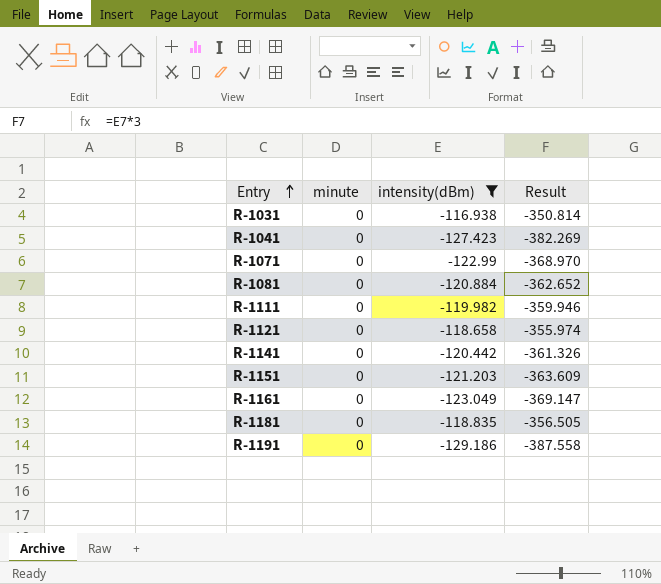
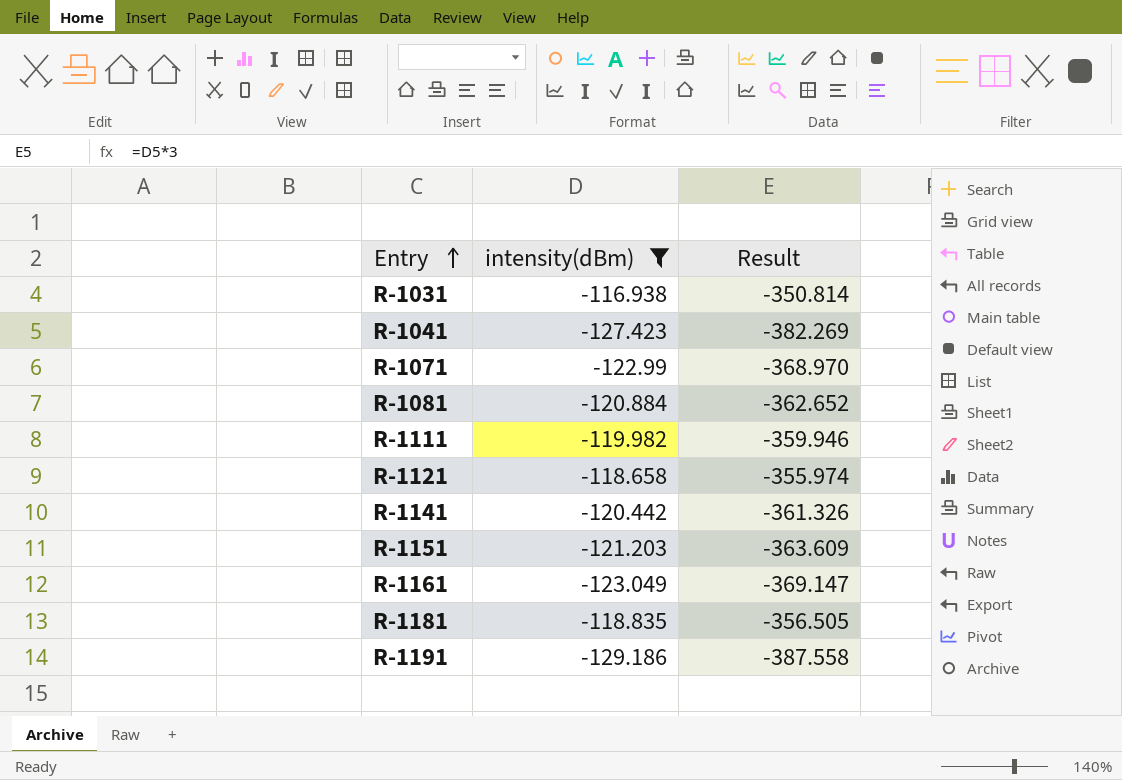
column minute | position: 2 -> none

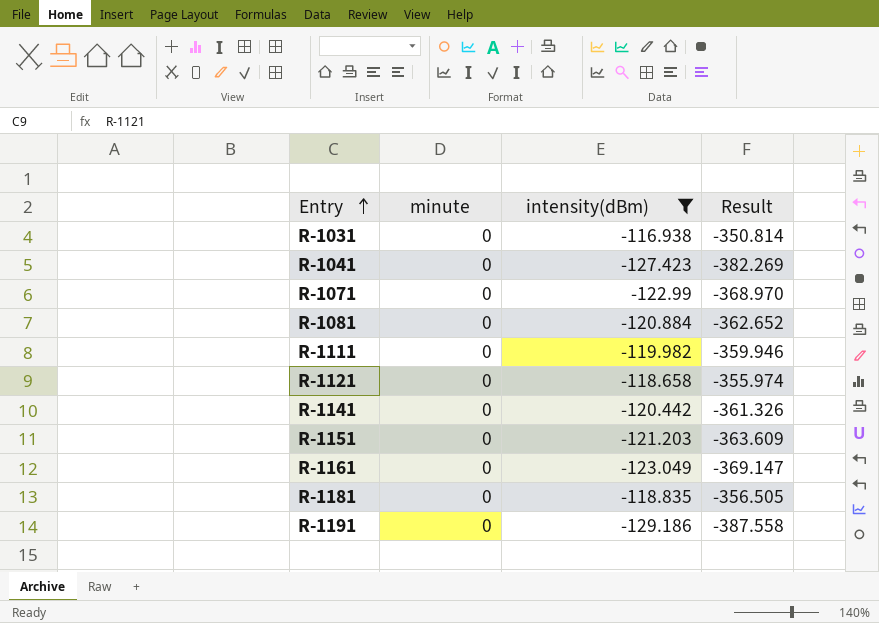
column minute | position: none -> 2

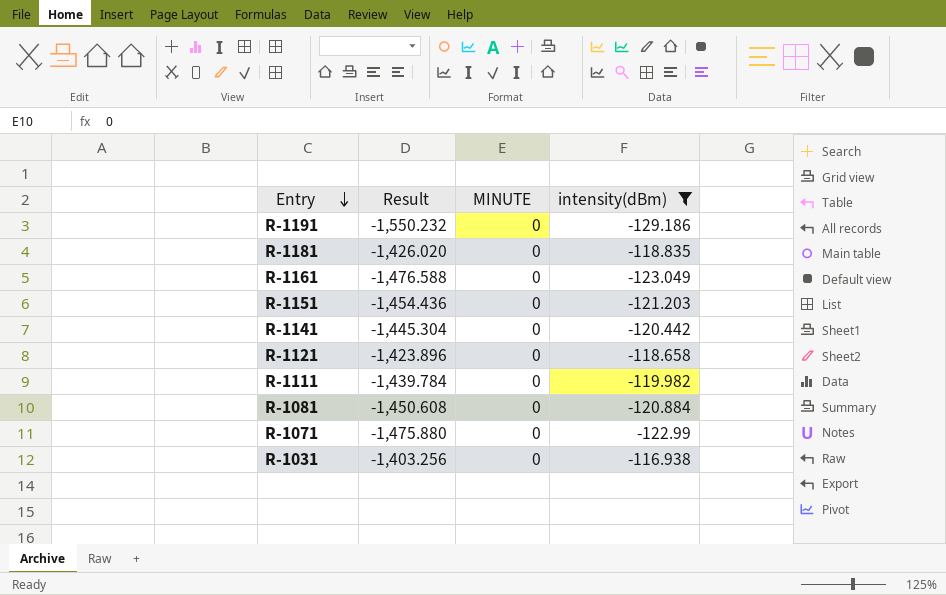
row order: Entry ascending -> Entry descending
column Result | formula: [intensity(dBm)] * 3 -> [intensity(dBm)] * 12
column Result | position: 4 -> 2
column name: minute -> MINUTE
row R-1041: 0 | -127.423 | -382.269 -> none

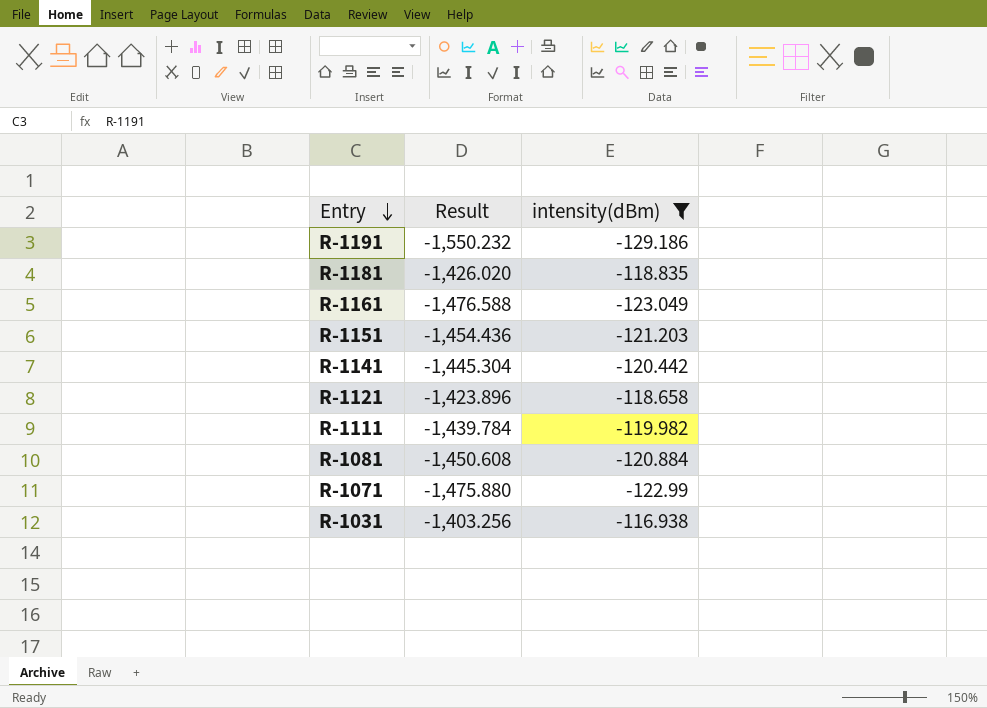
column MINUTE | position: 3 -> none

